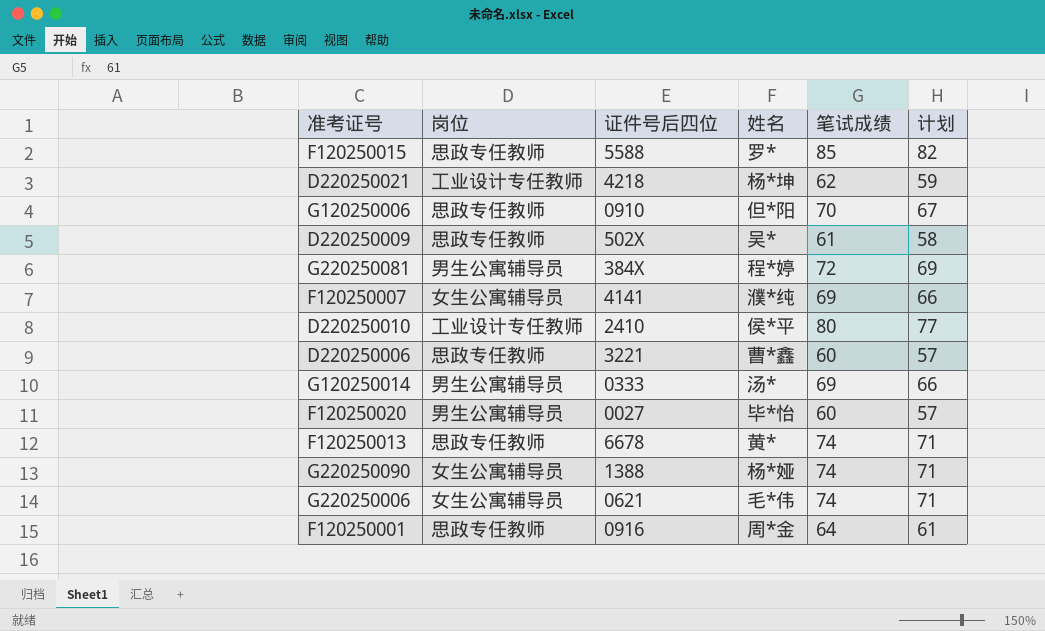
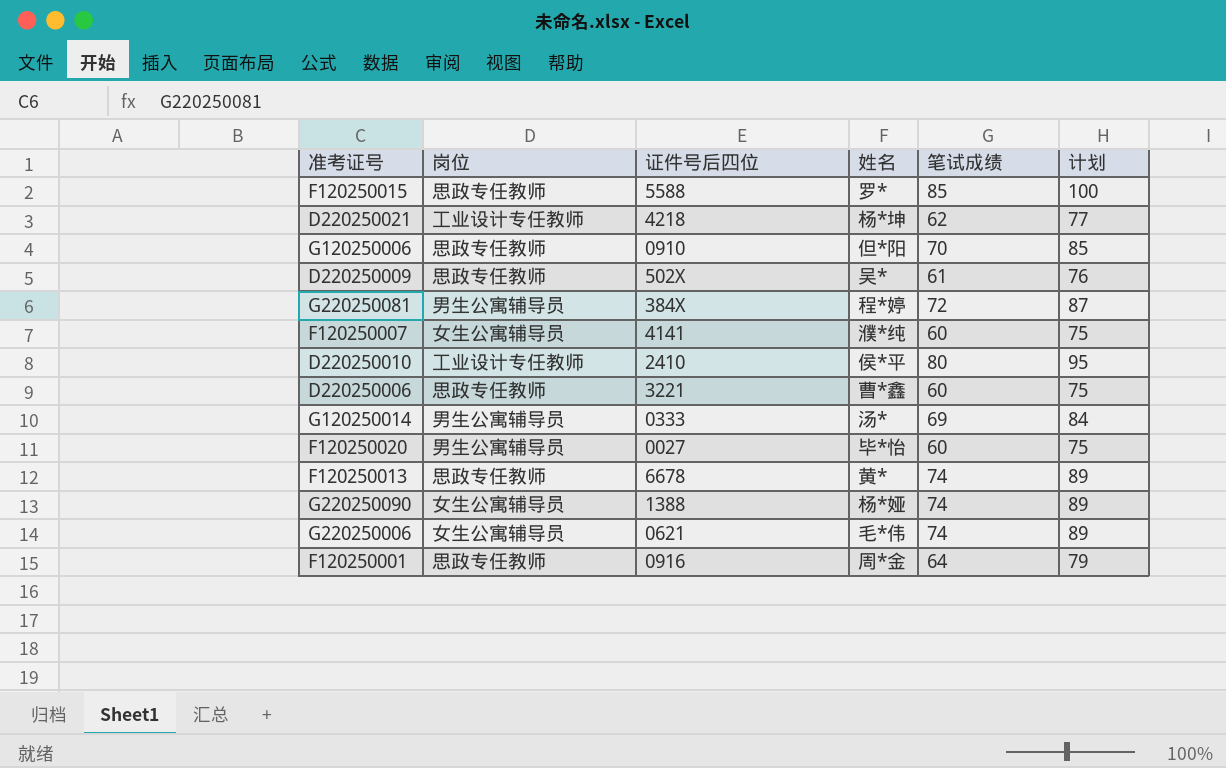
column 计划 | formula: [笔试成绩] - 3 -> [笔试成绩] + 15
F120250007 | 笔试成绩: 69 -> 60

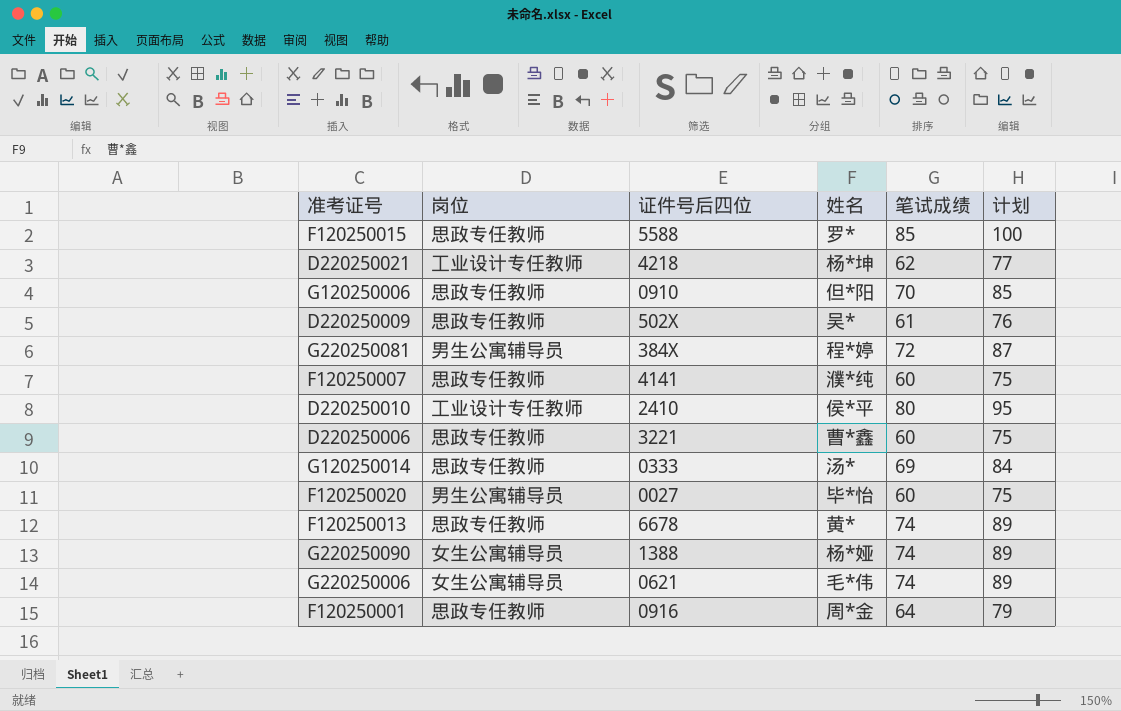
F120250007 | 岗位: 女生公寓辅导员 -> 思政专任教师
G120250014 | 岗位: 男生公寓辅导员 -> 思政专任教师

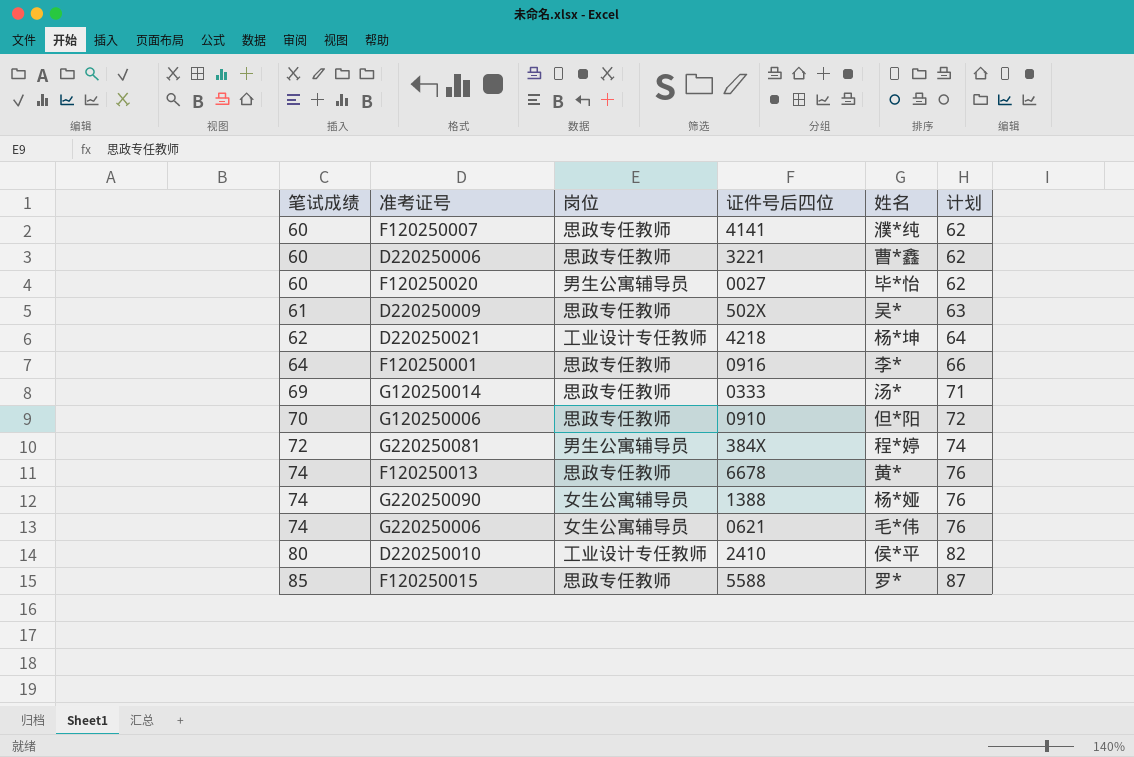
row order: none -> 笔试成绩 ascending
column 笔试成绩 | position: 5 -> 1
column 计划 | formula: [笔试成绩] + 15 -> [笔试成绩] + 2
F120250001 | 姓名: 周*金 -> 李*

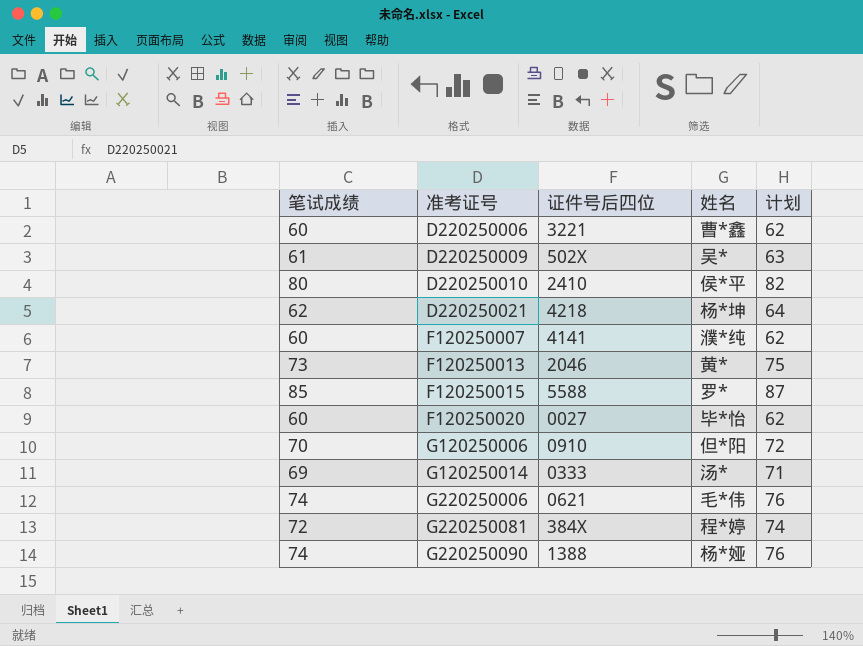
row order: 笔试成绩 ascending -> 准考证号 ascending
column 岗位 | position: 3 -> none
row F120250001: 64 | 思政专任教师 | 0916 | 李* | 66 -> none
F120250013 | 笔试成绩: 74 -> 73
F120250013 | 证件号后四位: 6678 -> 2046
F120250013 | 计划: 76 -> 75

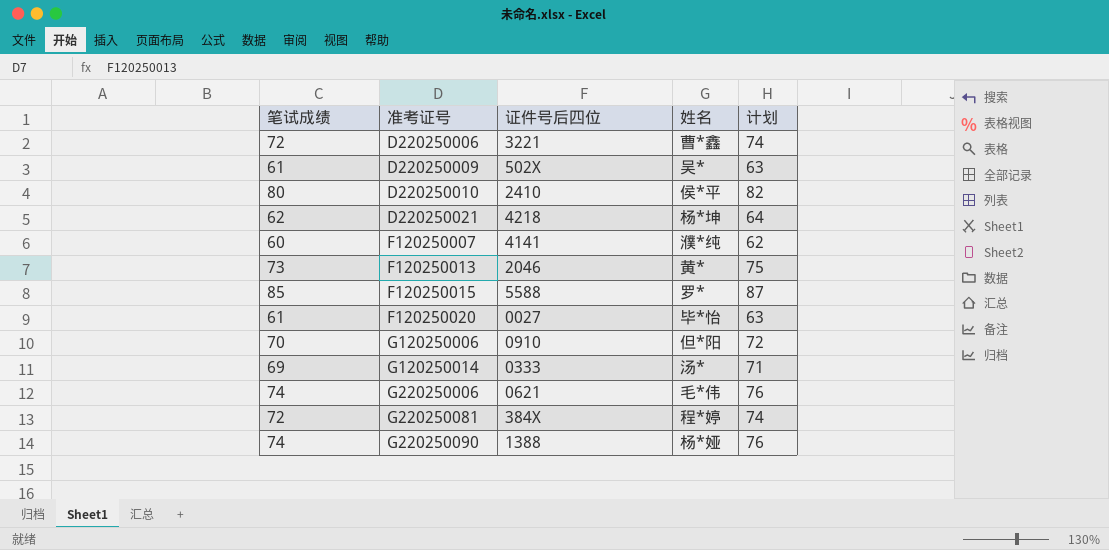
D220250006 | 笔试成绩: 60 -> 72
D220250006 | 计划: 62 -> 74
F120250020 | 笔试成绩: 60 -> 61
F120250020 | 计划: 62 -> 63

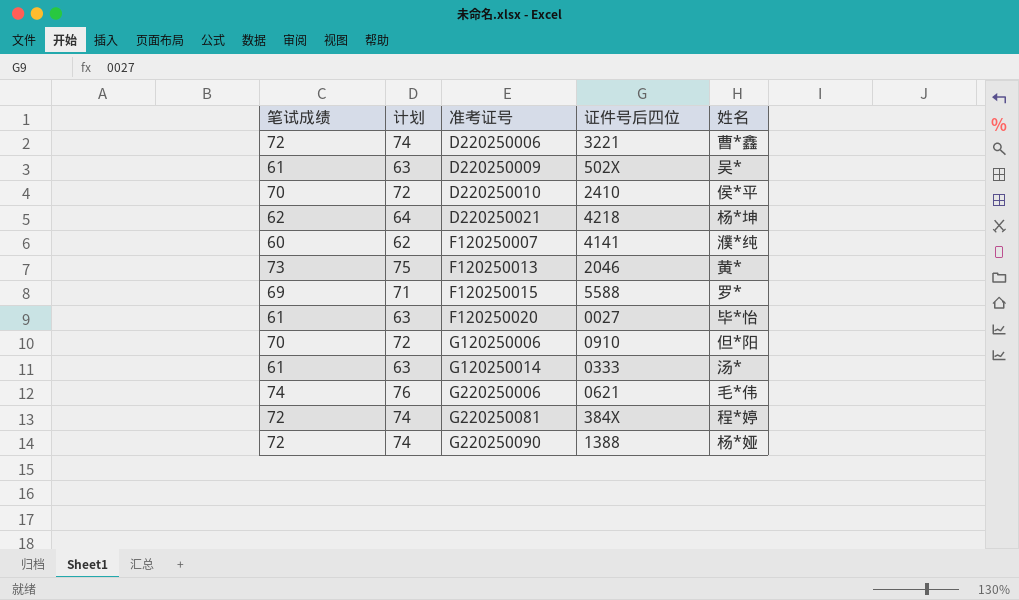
column 计划 | position: 5 -> 2
D220250010 | 笔试成绩: 80 -> 70
D220250010 | 计划: 82 -> 72
F120250015 | 笔试成绩: 85 -> 69
F120250015 | 计划: 87 -> 71
G120250014 | 笔试成绩: 69 -> 61
G120250014 | 计划: 71 -> 63
G220250090 | 笔试成绩: 74 -> 72
G220250090 | 计划: 76 -> 74

